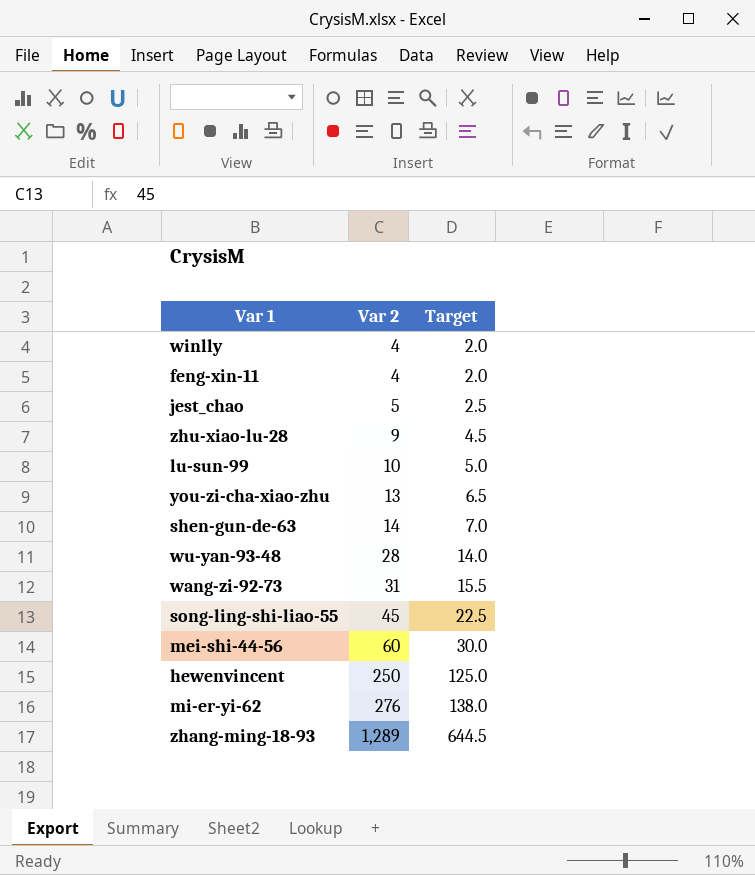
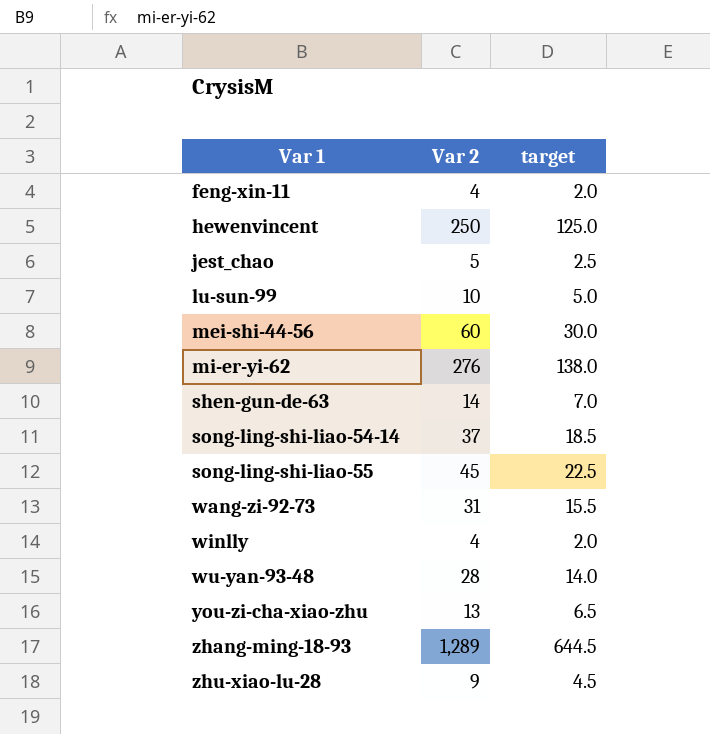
row order: Var 2 ascending -> Var 1 ascending
column name: Target -> target
row song-ling-shi-liao-54-14: none -> 37 | 18.5

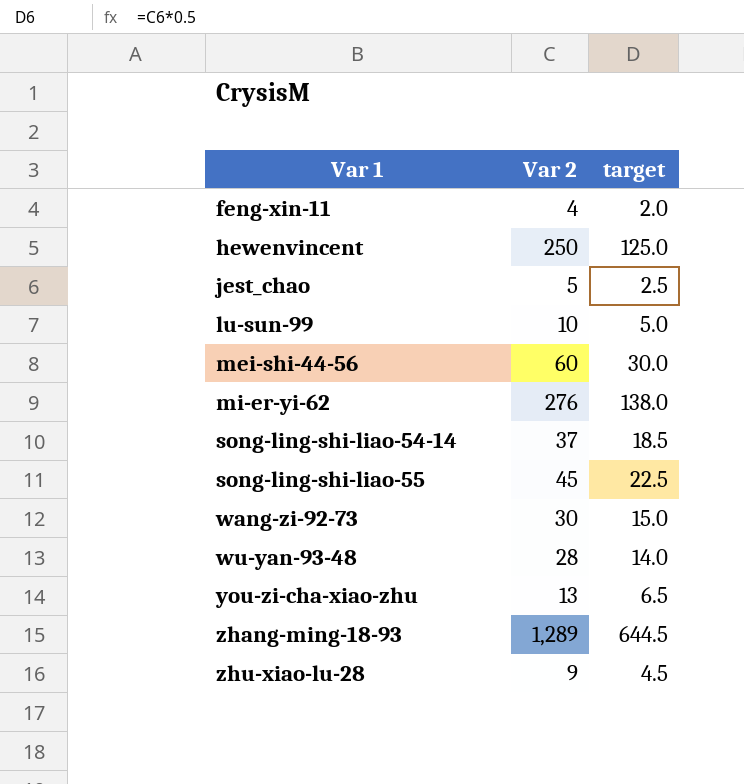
row shen-gun-de-63: 14 | 7.0 -> none
row winlly: 4 | 2.0 -> none
wang-zi-92-73 | Var 2: 31 -> 30
wang-zi-92-73 | target: 15.5 -> 15.0

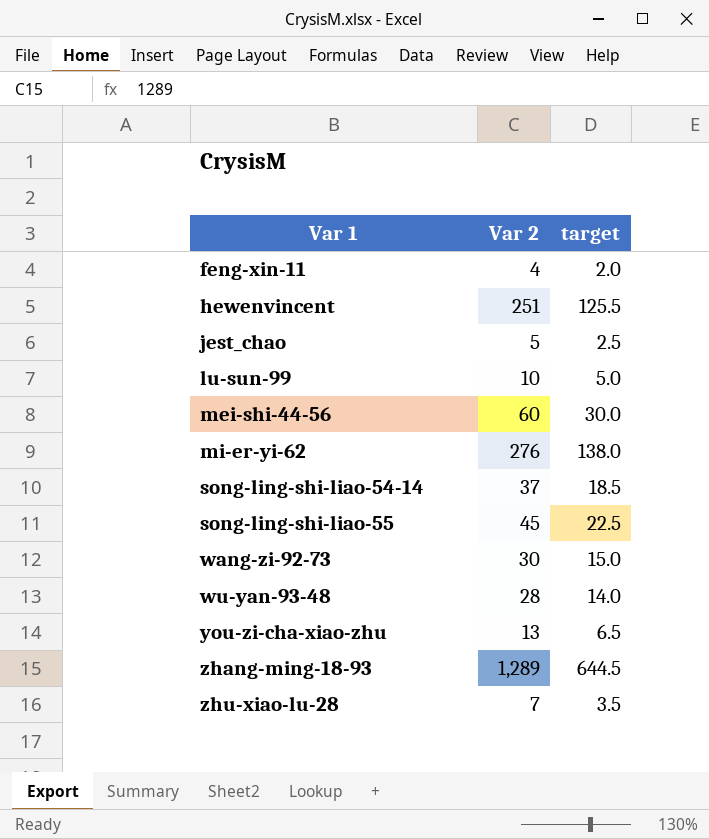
hewenvincent | Var 2: 250 -> 251
hewenvincent | target: 125.0 -> 125.5
zhu-xiao-lu-28 | Var 2: 9 -> 7
zhu-xiao-lu-28 | target: 4.5 -> 3.5

